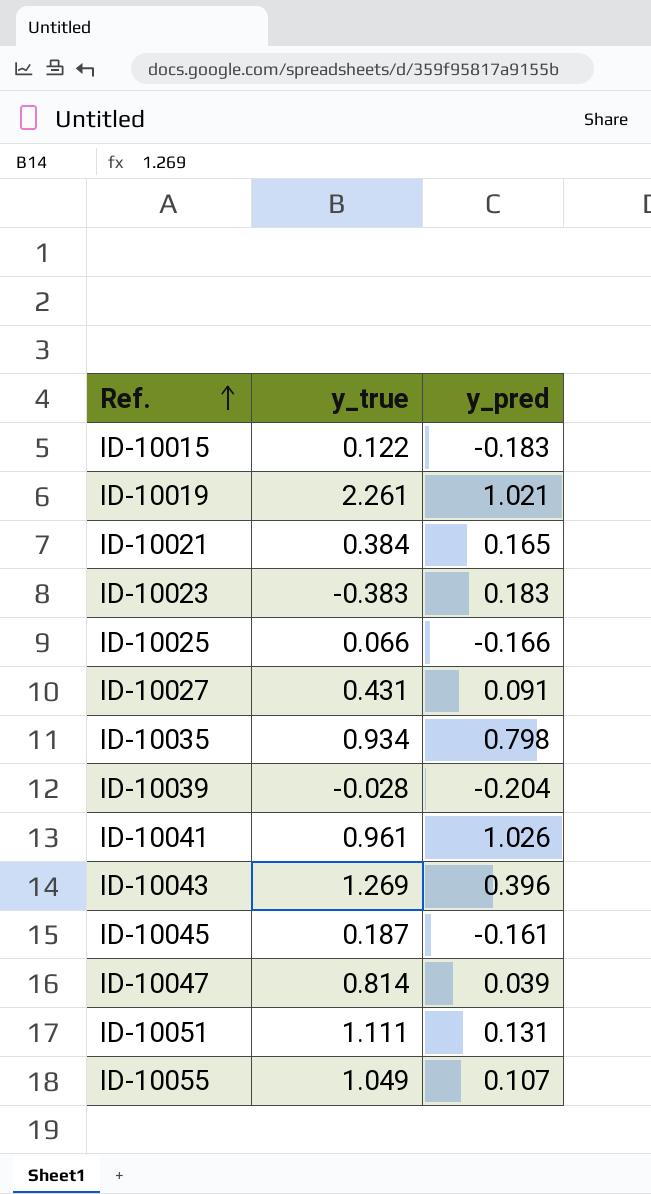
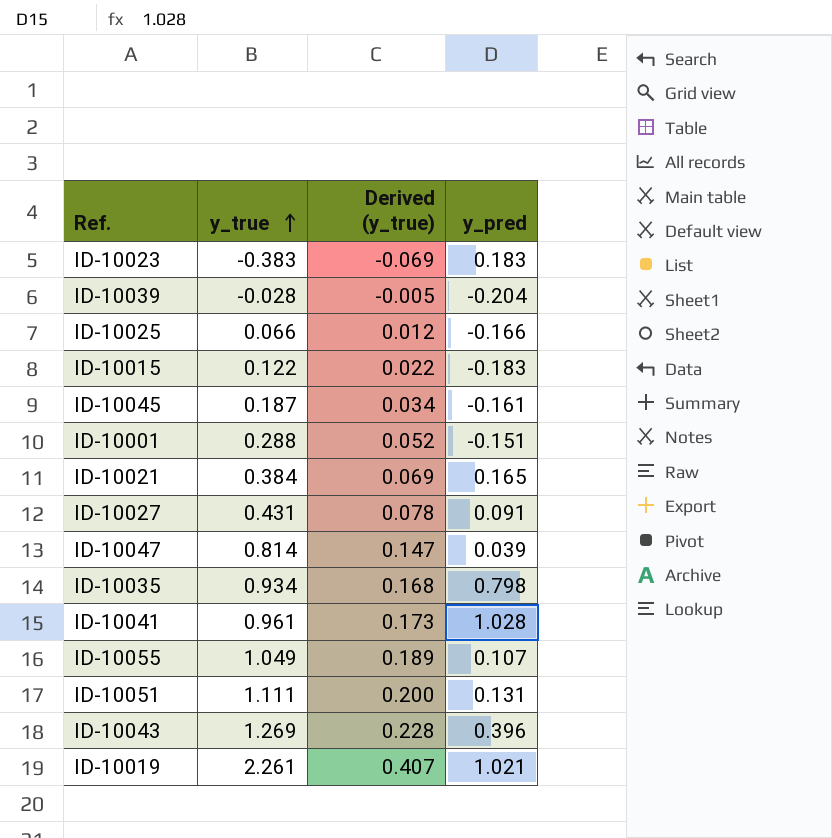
row order: Ref. ascending -> y_true ascending
column Derived (y_true) | formula: none -> [y_true] * 0.18
row ID-10001: none -> 0.288 | 0.052 | -0.151
ID-10041 | y_pred: 1.026 -> 1.028

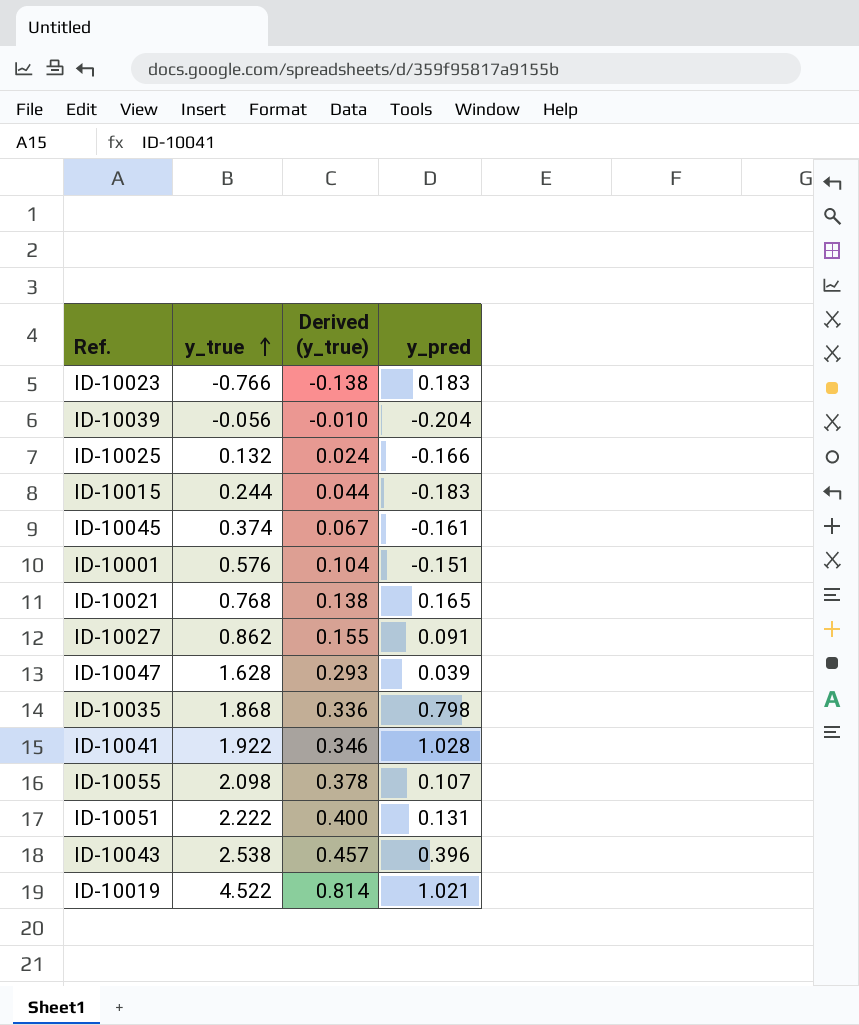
ID-10023 | y_true: -0.383 -> -0.766
ID-10023 | Derived (y_true): -0.069 -> -0.138
ID-10039 | y_true: -0.028 -> -0.056
ID-10039 | Derived (y_true): -0.005 -> -0.010
ID-10025 | y_true: 0.066 -> 0.132
ID-10025 | Derived (y_true): 0.012 -> 0.024
ID-10015 | y_true: 0.122 -> 0.244
ID-10015 | Derived (y_true): 0.022 -> 0.044
ID-10045 | y_true: 0.187 -> 0.374
ID-10045 | Derived (y_true): 0.034 -> 0.067
ID-10001 | y_true: 0.288 -> 0.576
ID-10001 | Derived (y_true): 0.052 -> 0.104
ID-10021 | y_true: 0.384 -> 0.768
ID-10021 | Derived (y_true): 0.069 -> 0.138
ID-10027 | y_true: 0.431 -> 0.862
ID-10027 | Derived (y_true): 0.078 -> 0.155
ID-10047 | y_true: 0.814 -> 1.628
ID-10047 | Derived (y_true): 0.147 -> 0.293
ID-10035 | y_true: 0.934 -> 1.868
ID-10035 | Derived (y_true): 0.168 -> 0.336
ID-10041 | y_true: 0.961 -> 1.922
ID-10041 | Derived (y_true): 0.173 -> 0.346
ID-10055 | y_true: 1.049 -> 2.098
ID-10055 | Derived (y_true): 0.189 -> 0.378
ID-10051 | y_true: 1.111 -> 2.222
ID-10051 | Derived (y_true): 0.200 -> 0.400
ID-10043 | y_true: 1.269 -> 2.538
ID-10043 | Derived (y_true): 0.228 -> 0.457
ID-10019 | y_true: 2.261 -> 4.522
ID-10019 | Derived (y_true): 0.407 -> 0.814

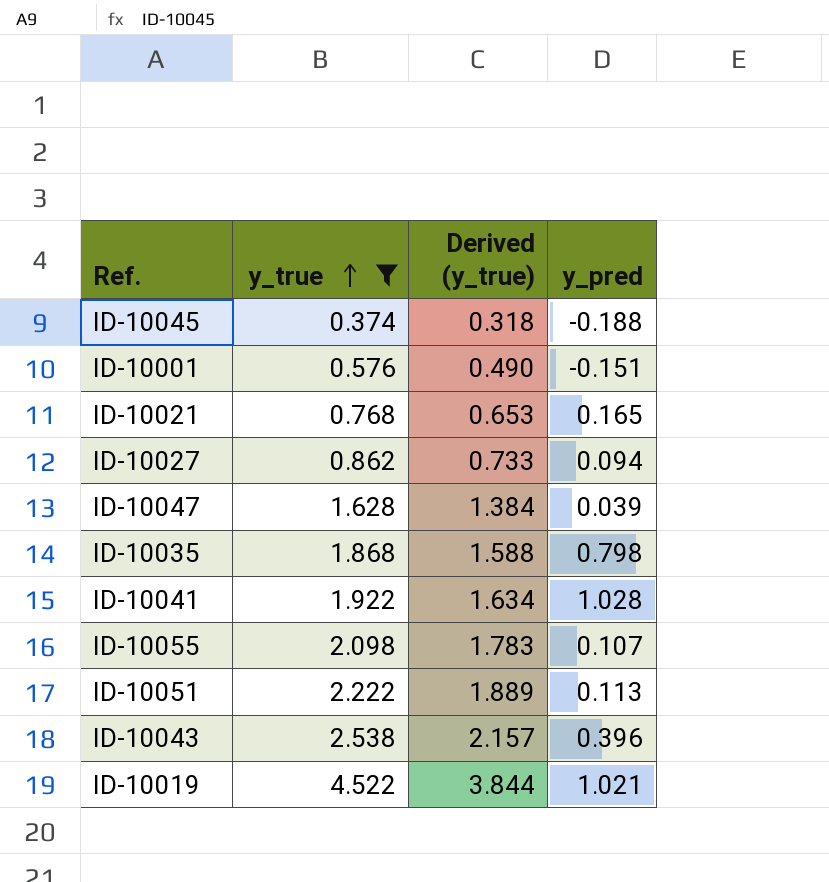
filter: none -> y_true >= 0.374
column Derived (y_true) | formula: [y_true] * 0.18 -> [y_true] * 0.85
ID-10045 | y_pred: -0.161 -> -0.188
ID-10027 | y_pred: 0.091 -> 0.094
ID-10051 | y_pred: 0.131 -> 0.113

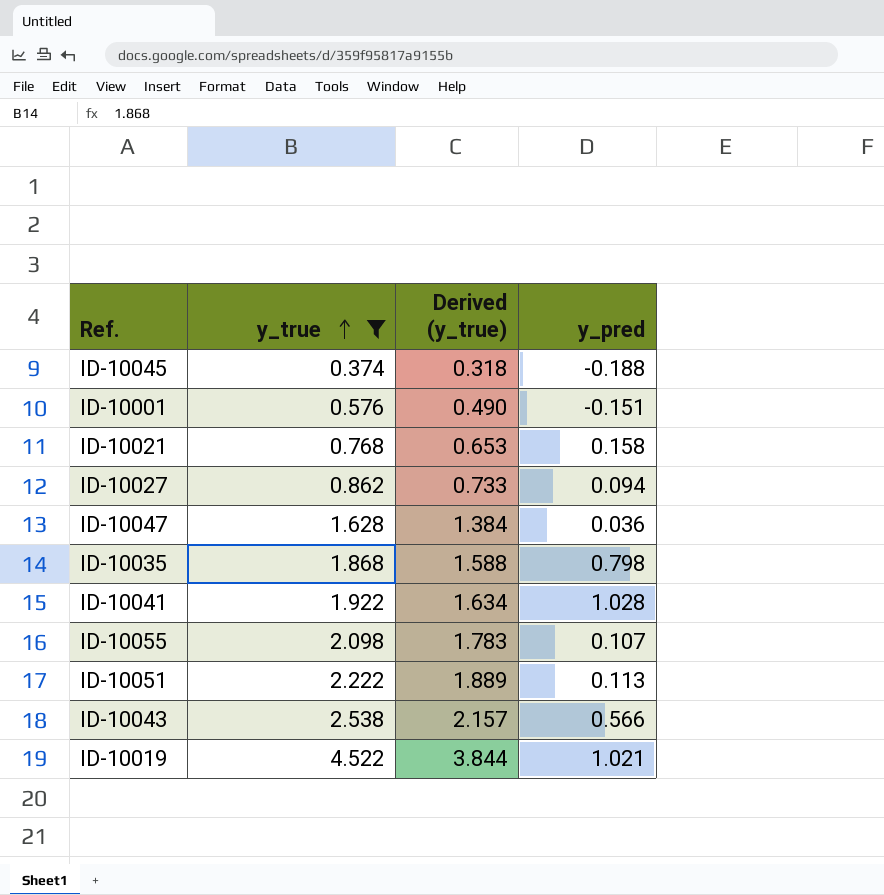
ID-10021 | y_pred: 0.165 -> 0.158
ID-10047 | y_pred: 0.039 -> 0.036
ID-10043 | y_pred: 0.396 -> 0.566

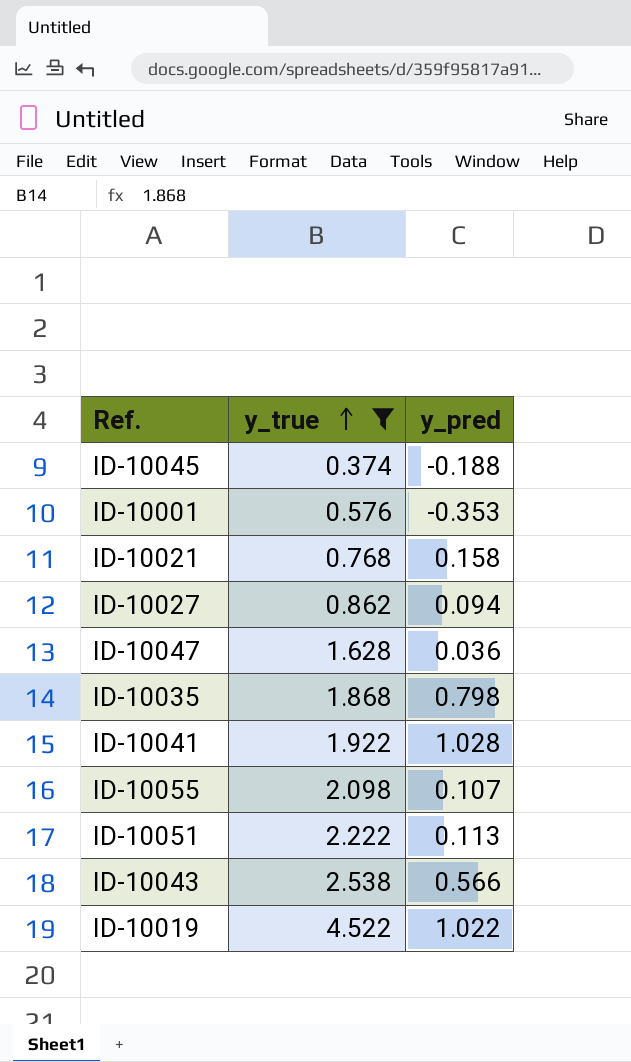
column Derived (y_true) | formula: [y_true] * 0.85 -> none
ID-10001 | y_pred: -0.151 -> -0.353
ID-10019 | y_pred: 1.021 -> 1.022

